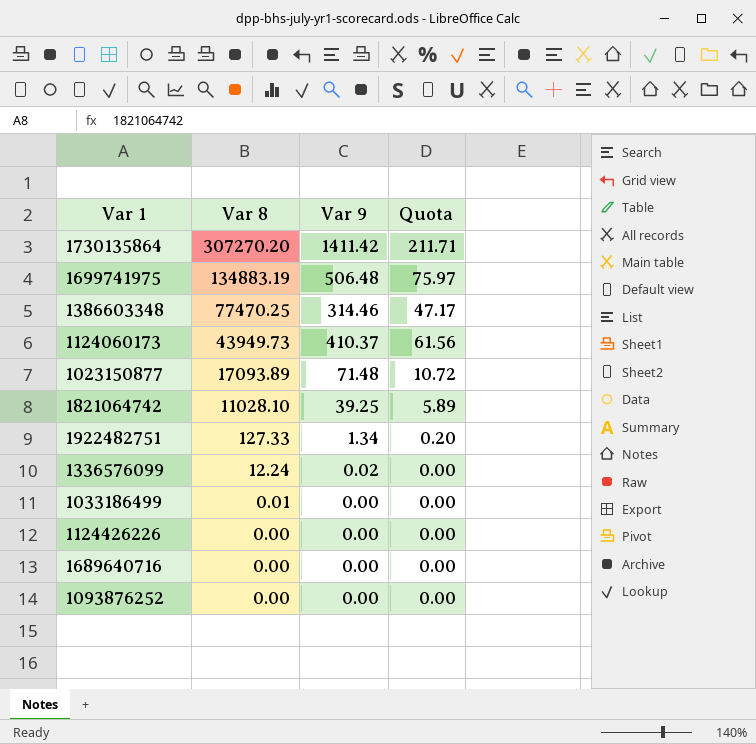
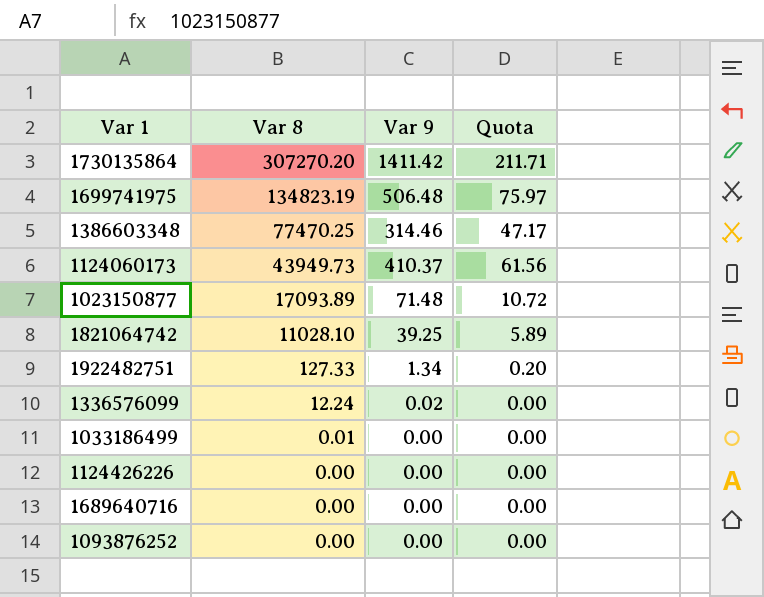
1699741975 | Var 8: 134883.19 -> 134823.19

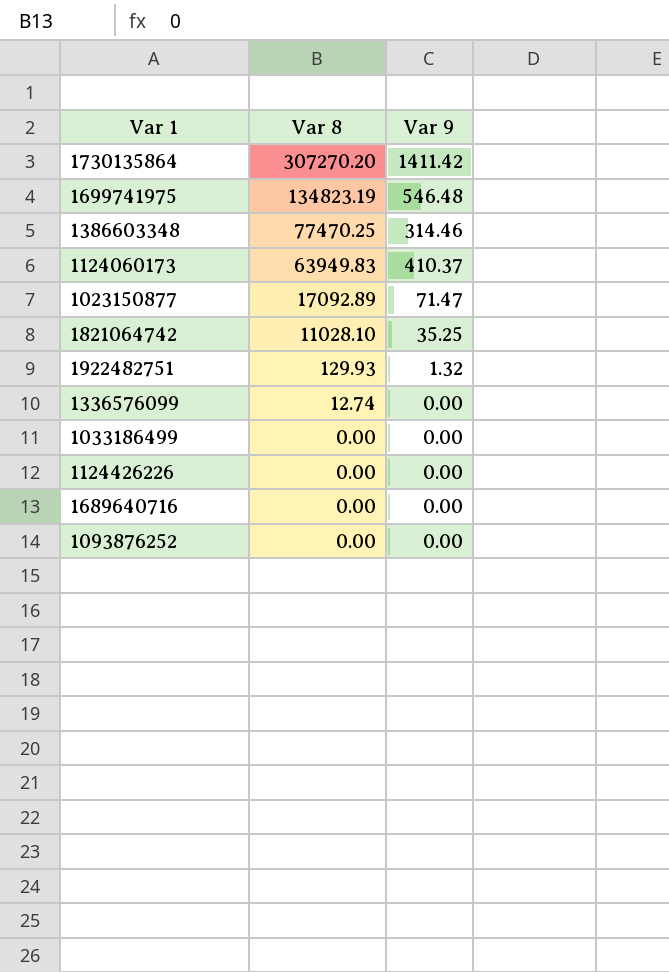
column Quota | formula: [Var 9] * 0.15 -> none
1699741975 | Var 9: 506.48 -> 546.48
1124060173 | Var 8: 43949.73 -> 63949.83
1023150877 | Var 8: 17093.89 -> 17092.89
1023150877 | Var 9: 71.48 -> 71.47
1821064742 | Var 9: 39.25 -> 35.25
1922482751 | Var 8: 127.33 -> 129.93
1922482751 | Var 9: 1.34 -> 1.32
1336576099 | Var 8: 12.24 -> 12.74
1336576099 | Var 9: 0.02 -> 0.00
1033186499 | Var 8: 0.01 -> 0.00

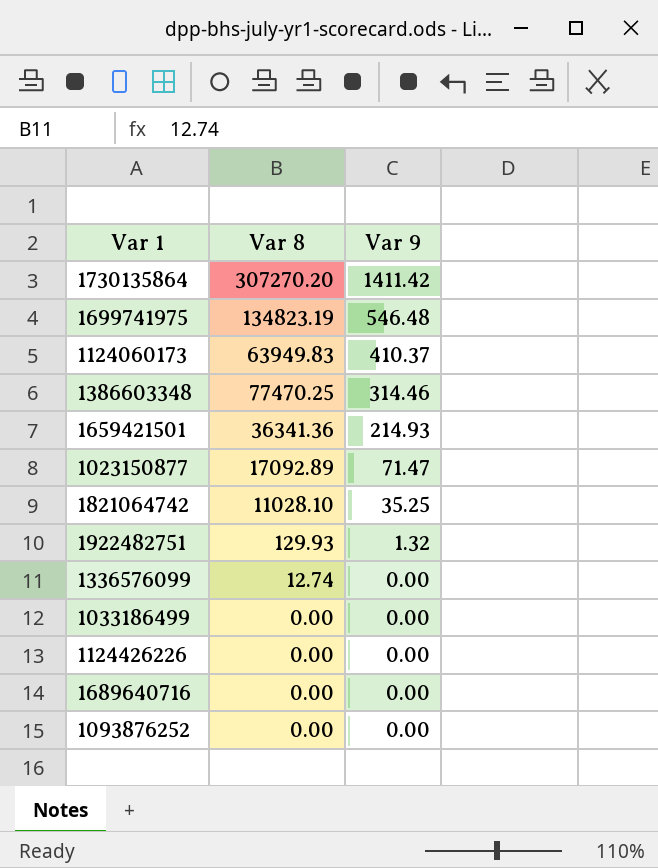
row order: Var 8 descending -> Var 9 descending
row 1659421501: none -> 36341.36 | 214.93

